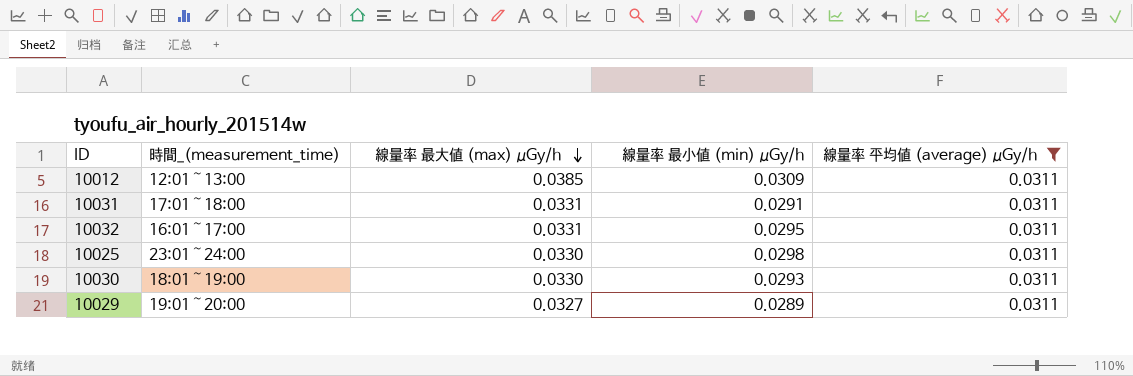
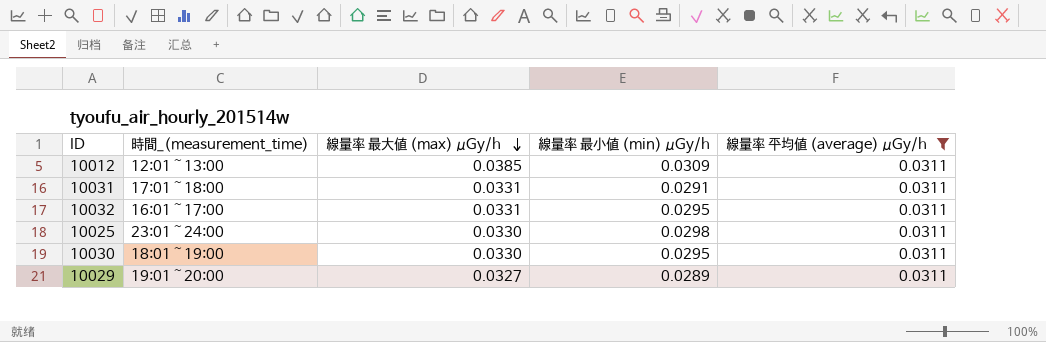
10030 | 線量率 最小値 (min) μGy/h: 0.0293 -> 0.0295

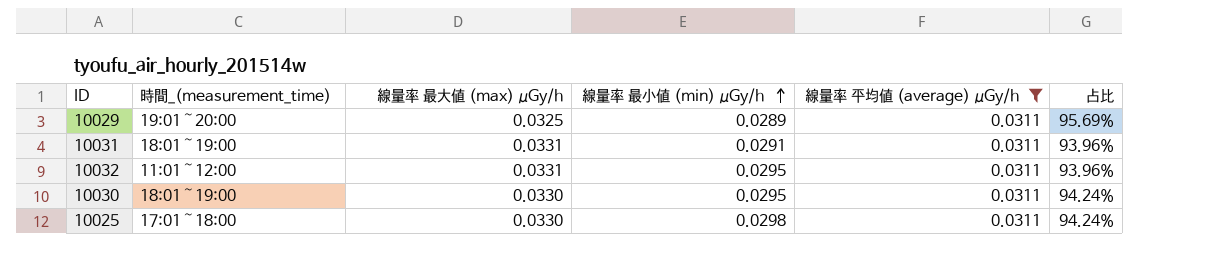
row order: 線量率 最大値 (max) μGy/h descending -> 線量率 最小値 (min) μGy/h ascending
column 占比 | formula: none -> [線量率 平均値 (average) μGy/h] / [線量率 最大値 (max) μGy/h]
row 10012: 12:01～13:00 | 0.0385 | 0.0309 | 0.0311 -> none
10029 | 線量率 最大値 (max) μGy/h: 0.0327 -> 0.0325
10031 | 時間_(measurement_time): 17:01～18:00 -> 18:01～19:00
10032 | 時間_(measurement_time): 16:01～17:00 -> 11:01～12:00
10025 | 時間_(measurement_time): 23:01～24:00 -> 17:01～18:00

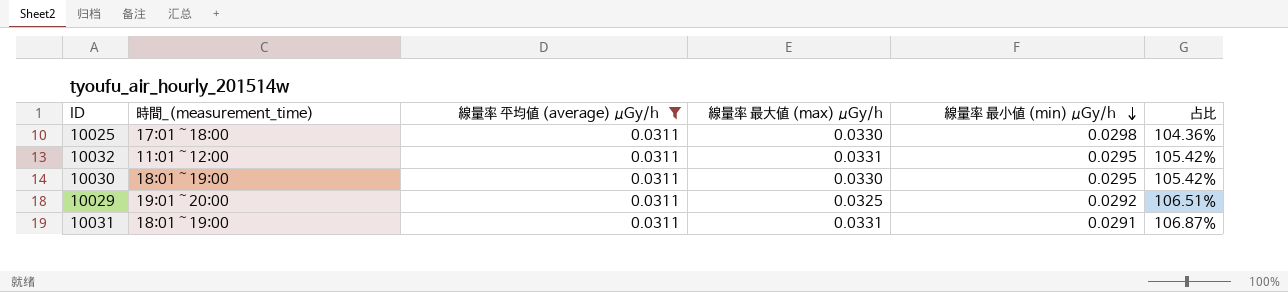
row order: 線量率 最小値 (min) μGy/h ascending -> 線量率 最小値 (min) μGy/h descending
column 線量率 平均値 (average) μGy/h | position: 5 -> 3
column 占比 | formula: [線量率 平均値 (average) μGy/h] / [線量率 最大値 (max) μGy/h] -> [線量率 平均値 (average) μGy/h] / [線量率 最小値 (min) μGy/h]
10029 | 線量率 最小値 (min) μGy/h: 0.0289 -> 0.0292

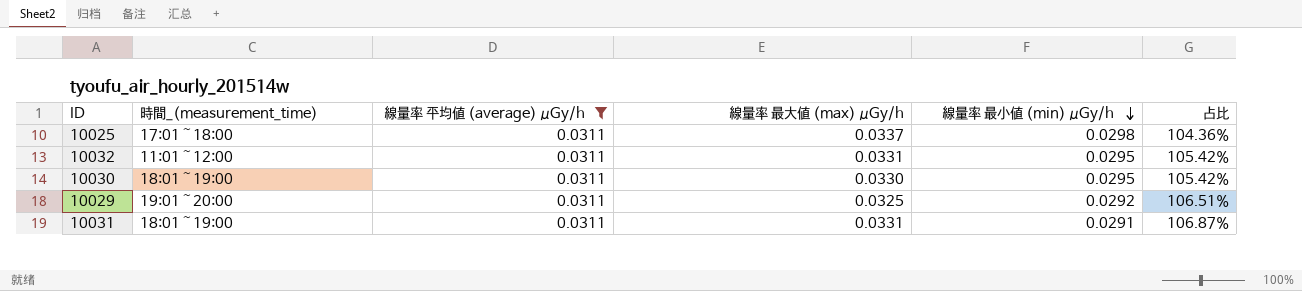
10025 | 線量率 最大値 (max) μGy/h: 0.0330 -> 0.0337

